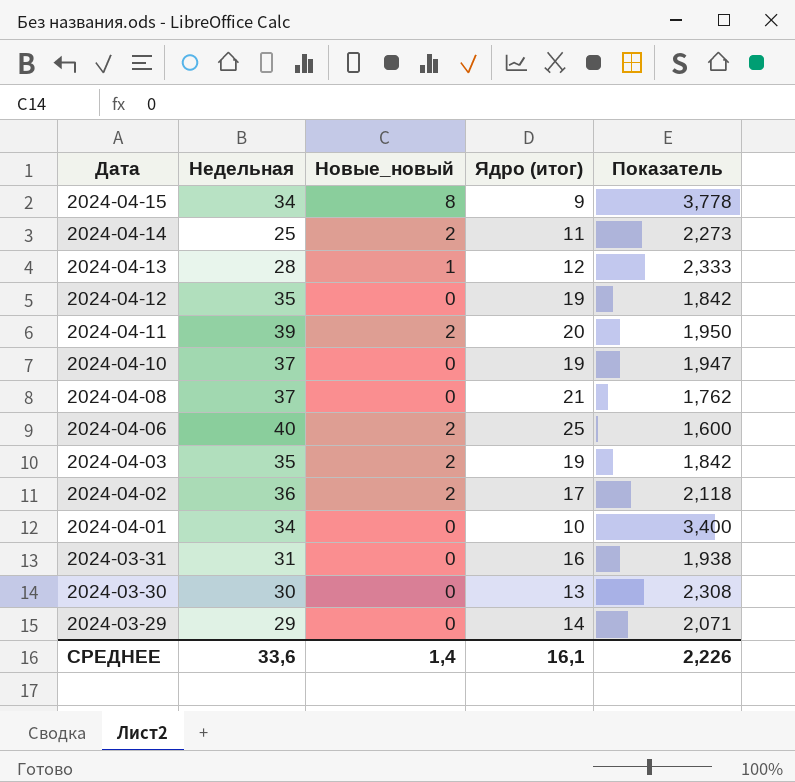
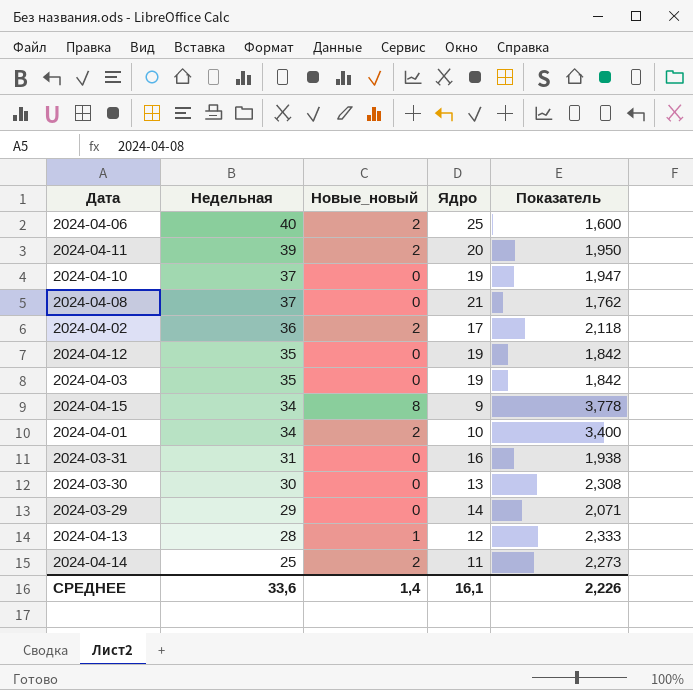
row order: Дата descending -> Недельная descending
column name: Ядро (итог) -> Ядро
2024-04-03 | Новые_новый: 2 -> 0
2024-04-01 | Новые_новый: 0 -> 2

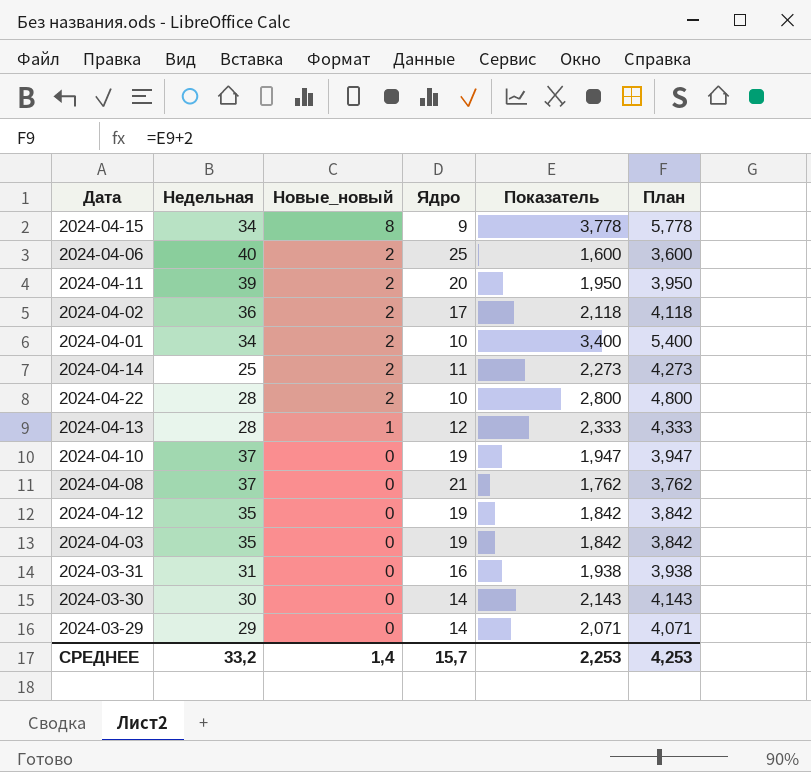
row order: Недельная descending -> Новые_новый descending
column План | formula: none -> [Показатель] + 2
row 2024-04-22: none -> 28 | 2 | 10 | 2,800 | 4,800
2024-03-30 | Ядро: 13 -> 14
2024-03-30 | Показатель: 2,308 -> 2,143
СРЕДНЕЕ | Недельная: 33,6 -> 33,2
СРЕДНЕЕ | Ядро: 16,1 -> 15,7
СРЕДНЕЕ | Показатель: 2,226 -> 2,253

